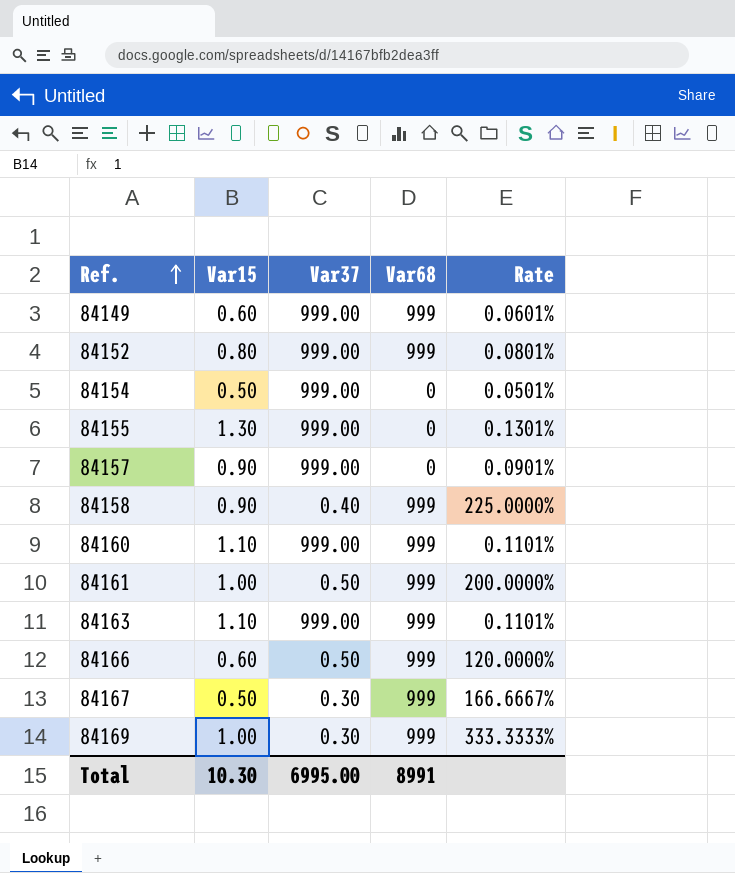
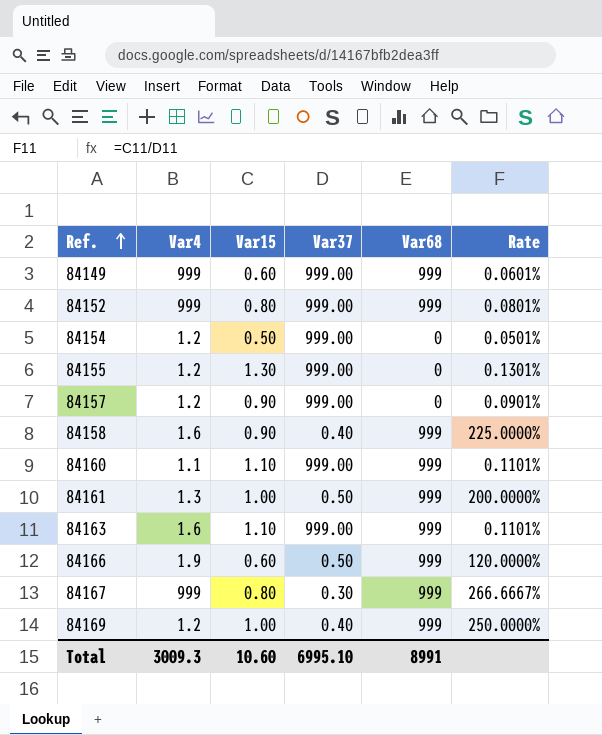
column Var4 | position: none -> 2
84167 | Var15: 0.50 -> 0.80
84167 | Rate: 166.6667% -> 266.6667%
84169 | Var37: 0.30 -> 0.40
84169 | Rate: 333.3333% -> 250.0000%
Total | Var15: 10.30 -> 10.60
Total | Var37: 6995.00 -> 6995.10

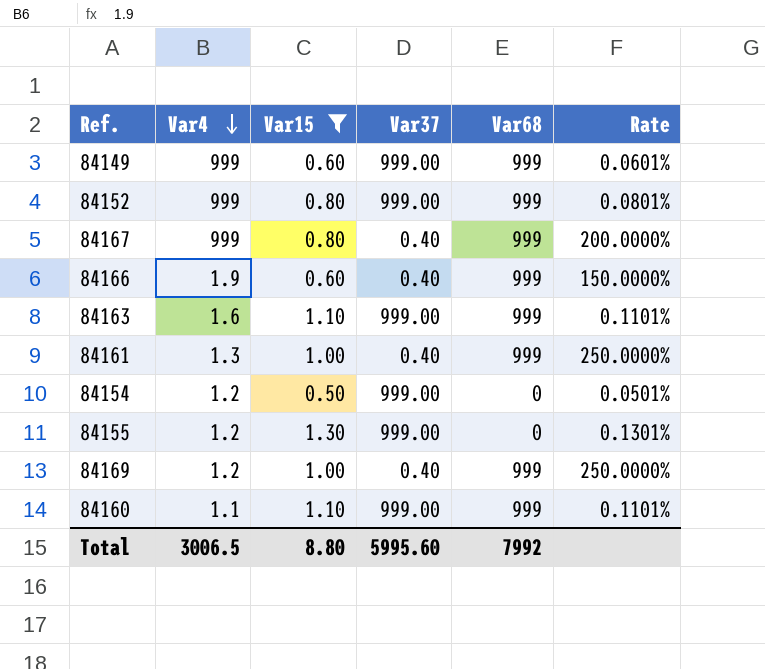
filter: none -> Var15 != 0.90
row order: Ref. ascending -> Var4 descending
84167 | Var37: 0.30 -> 0.40
84167 | Rate: 266.6667% -> 200.0000%
84166 | Var37: 0.50 -> 0.40
84166 | Rate: 120.0000% -> 150.0000%
84161 | Var37: 0.50 -> 0.40
84161 | Rate: 200.0000% -> 250.0000%
Total | Var4: 3009.3 -> 3006.5
Total | Var15: 10.60 -> 8.80
Total | Var37: 6995.10 -> 5995.60
Total | Var68: 8991 -> 7992

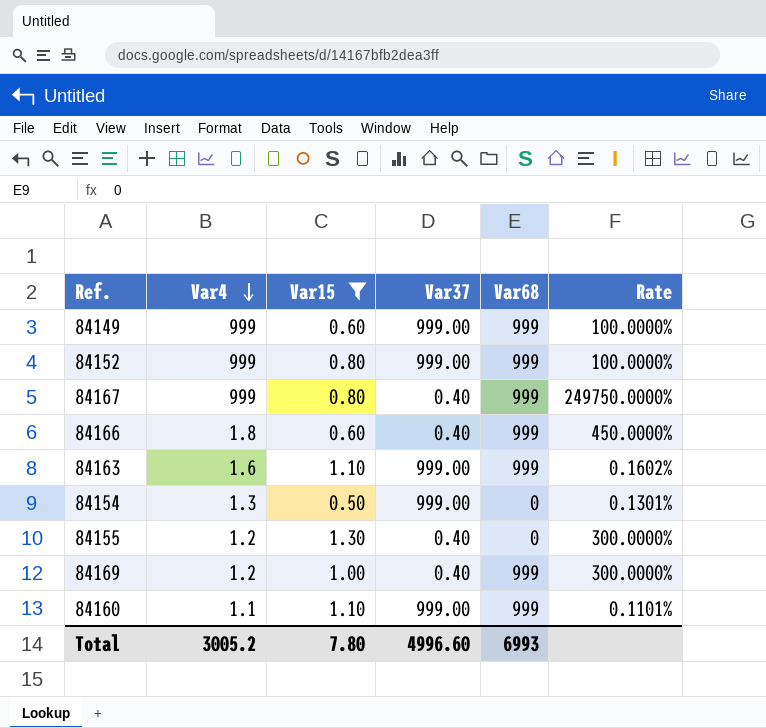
column Rate | formula: [Var15] / [Var37] -> [Var4] / [Var37]
row 84161: 1.3 | 1.00 | 0.40 | 999 | 250.0000% -> none
84166 | Var4: 1.9 -> 1.8
84154 | Var4: 1.2 -> 1.3
84155 | Var37: 999.00 -> 0.40
Total | Var4: 3006.5 -> 3005.2
Total | Var15: 8.80 -> 7.80
Total | Var37: 5995.60 -> 4996.60
Total | Var68: 7992 -> 6993

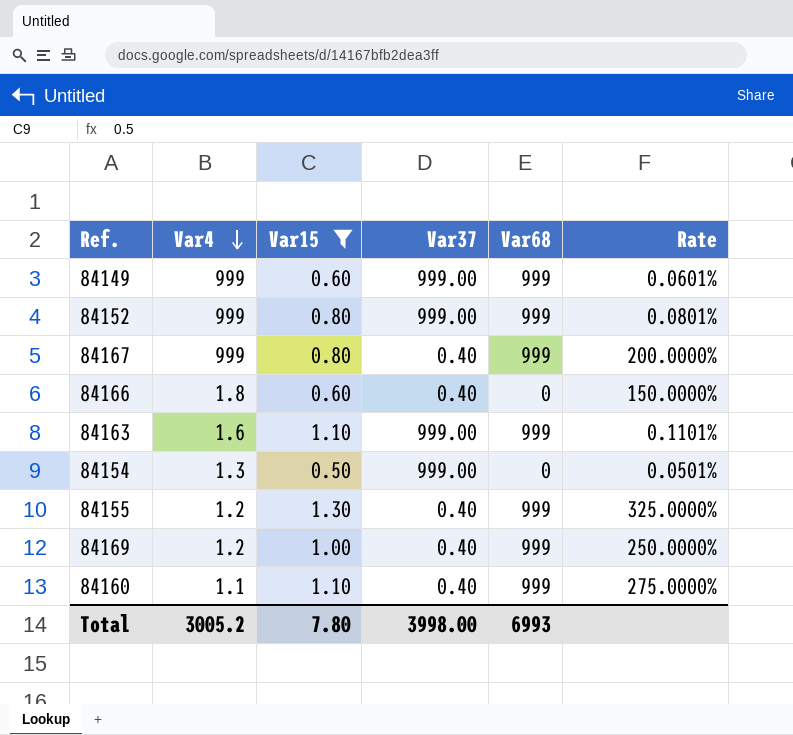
column Rate | formula: [Var4] / [Var37] -> [Var15] / [Var37]
84166 | Var68: 999 -> 0
84155 | Var68: 0 -> 999
84160 | Var37: 999.00 -> 0.40
Total | Var37: 4996.60 -> 3998.00

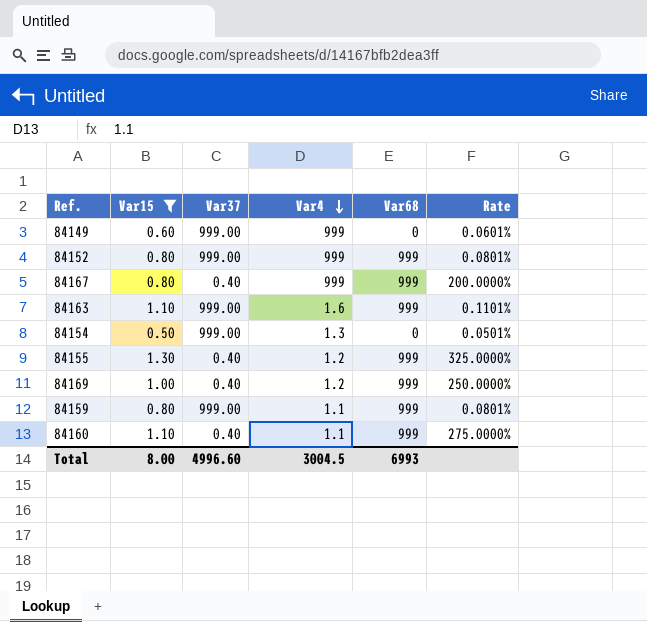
column Var4 | position: 2 -> 4
row 84166: 1.8 | 0.60 | 0.40 | 0 | 150.0000% -> none
84149 | Var68: 999 -> 0
row 84159: none -> 0.80 | 999.00 | 1.1 | 999 | 0.0801%
Total | Var15: 7.80 -> 8.00
Total | Var37: 3998.00 -> 4996.60
Total | Var4: 3005.2 -> 3004.5

